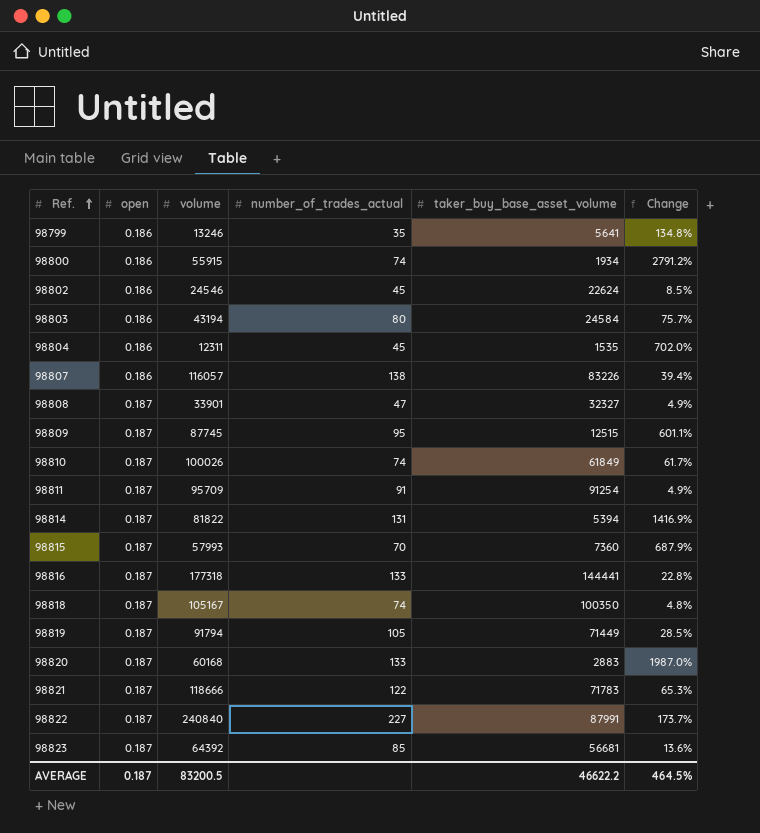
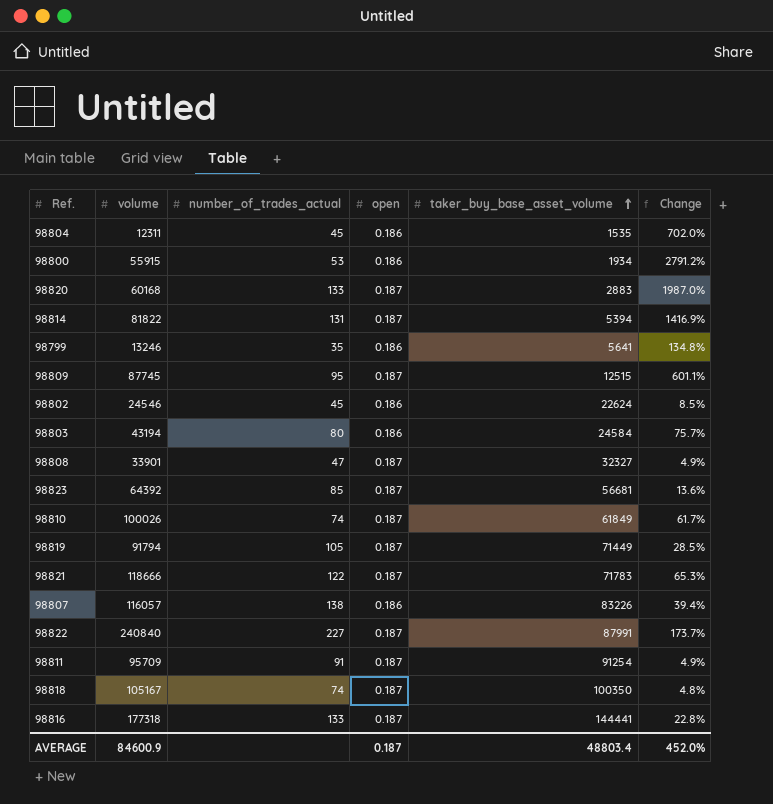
row order: Ref. ascending -> taker_buy_base_asset_volume ascending
column open | position: 2 -> 4
row 98815: 0.187 | 57993 | 70 | 7360 | 687.9% -> none
98800 | number_of_trades_actual: 74 -> 53
AVERAGE | volume: 83200.5 -> 84600.9
AVERAGE | taker_buy_base_asset_volume: 46622.2 -> 48803.4
AVERAGE | Change: 464.5% -> 452.0%

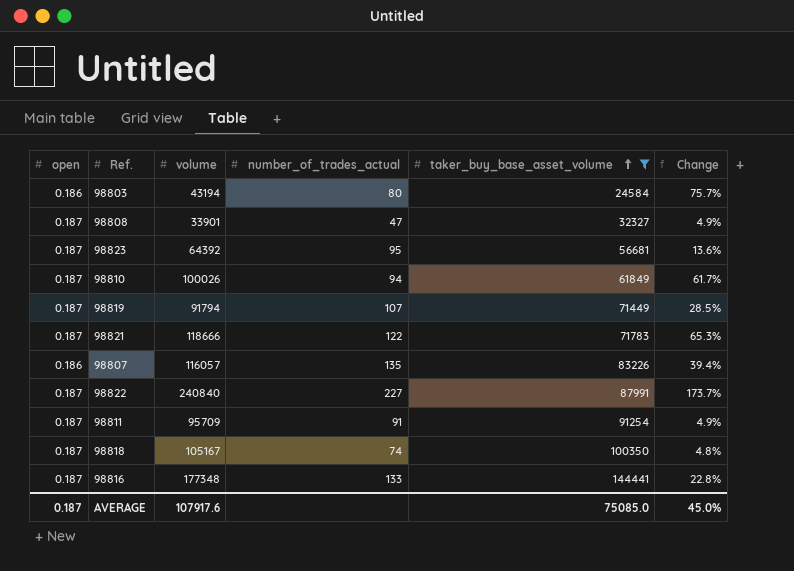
filter: none -> taker_buy_base_asset_volume >= 24584
column open | position: 4 -> 1
98823 | number_of_trades_actual: 85 -> 95
98810 | number_of_trades_actual: 74 -> 94
98819 | number_of_trades_actual: 105 -> 107
98807 | number_of_trades_actual: 138 -> 135
98816 | volume: 177318 -> 177348
AVERAGE | volume: 84600.9 -> 107917.6
AVERAGE | taker_buy_base_asset_volume: 48803.4 -> 75085.0
AVERAGE | Change: 452.0% -> 45.0%

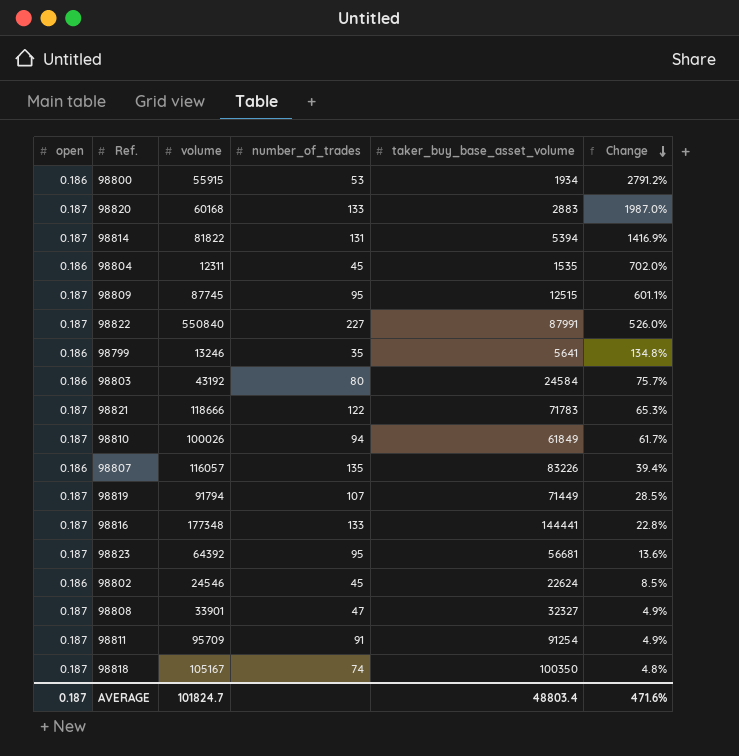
filter: taker_buy_base_asset_volume >= 24584 -> none
row order: taker_buy_base_asset_volume ascending -> Change descending
column name: number_of_trades_actual -> number_of_trades
98822 | volume: 240840 -> 550840
98822 | Change: 173.7% -> 526.0%
98803 | volume: 43194 -> 43192
AVERAGE | volume: 107917.6 -> 101824.7
AVERAGE | taker_buy_base_asset_volume: 75085.0 -> 48803.4
AVERAGE | Change: 45.0% -> 471.6%

